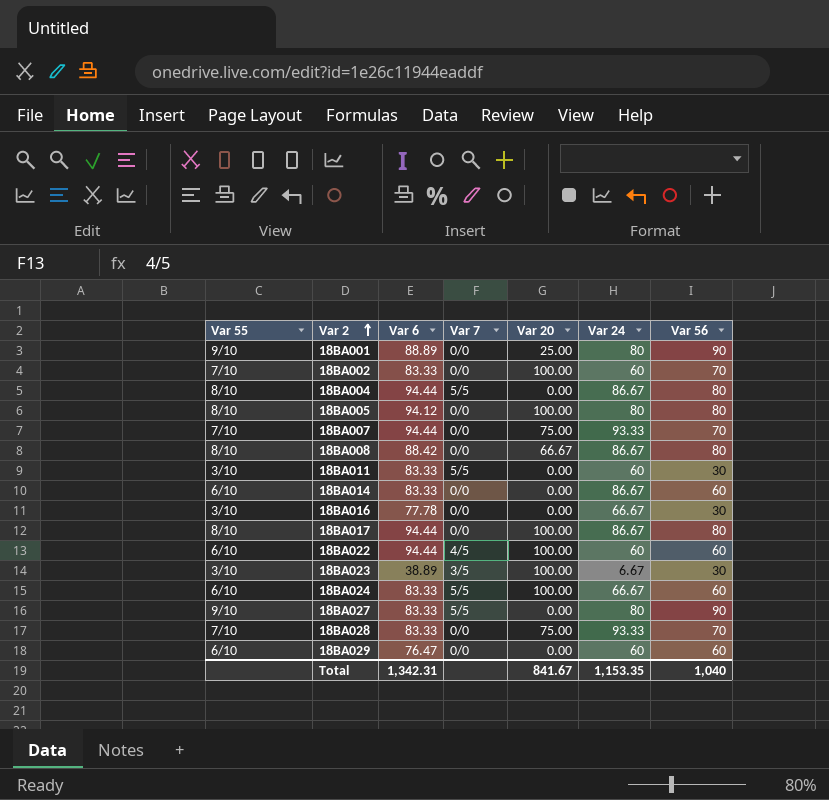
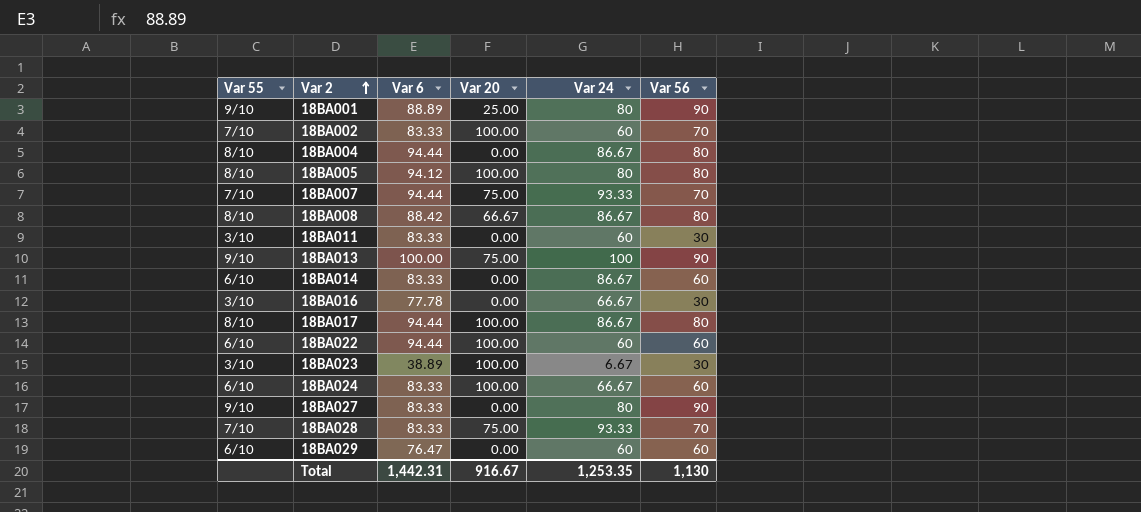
column Var 7 | position: 4 -> none
row 18BA013: none -> 9/10 | 100.00 | 75.00 | 100 | 90
Total | Var 6: 1,342.31 -> 1,442.31
Total | Var 20: 841.67 -> 916.67
Total | Var 24: 1,153.35 -> 1,253.35
Total | Var 56: 1,040 -> 1,130

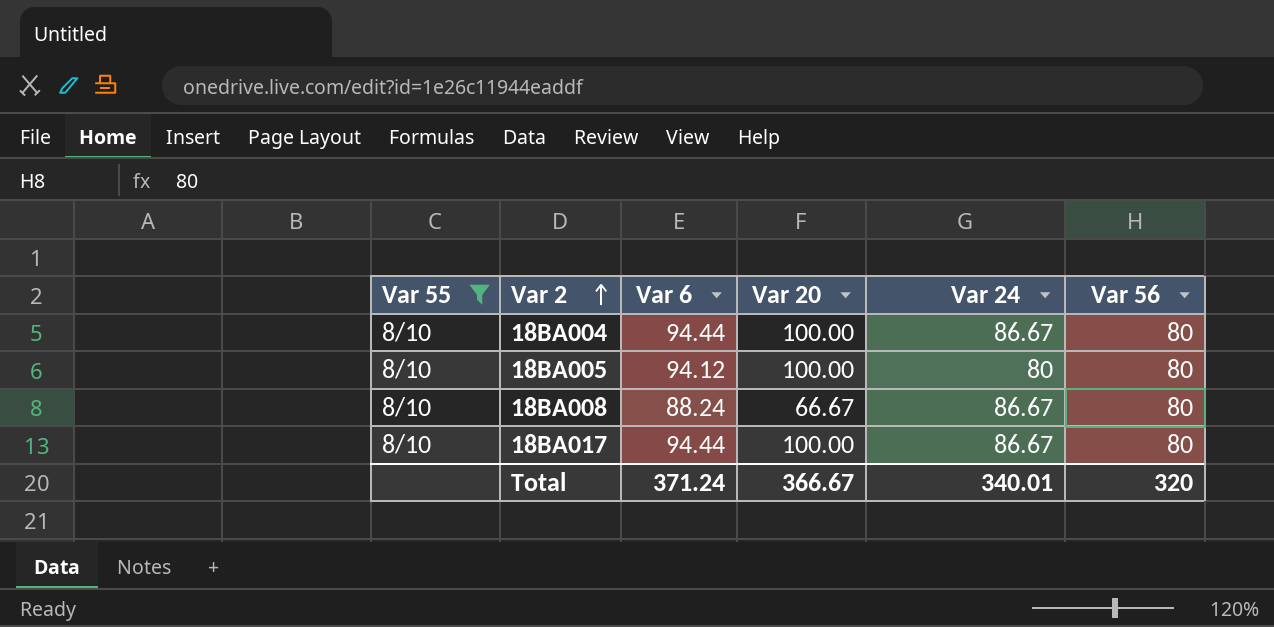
filter: none -> Var 55 = 8/10
18BA004 | Var 20: 0.00 -> 100.00
18BA008 | Var 6: 88.42 -> 88.24
Total | Var 6: 1,442.31 -> 371.24
Total | Var 20: 916.67 -> 366.67
Total | Var 24: 1,253.35 -> 340.01
Total | Var 56: 1,130 -> 320

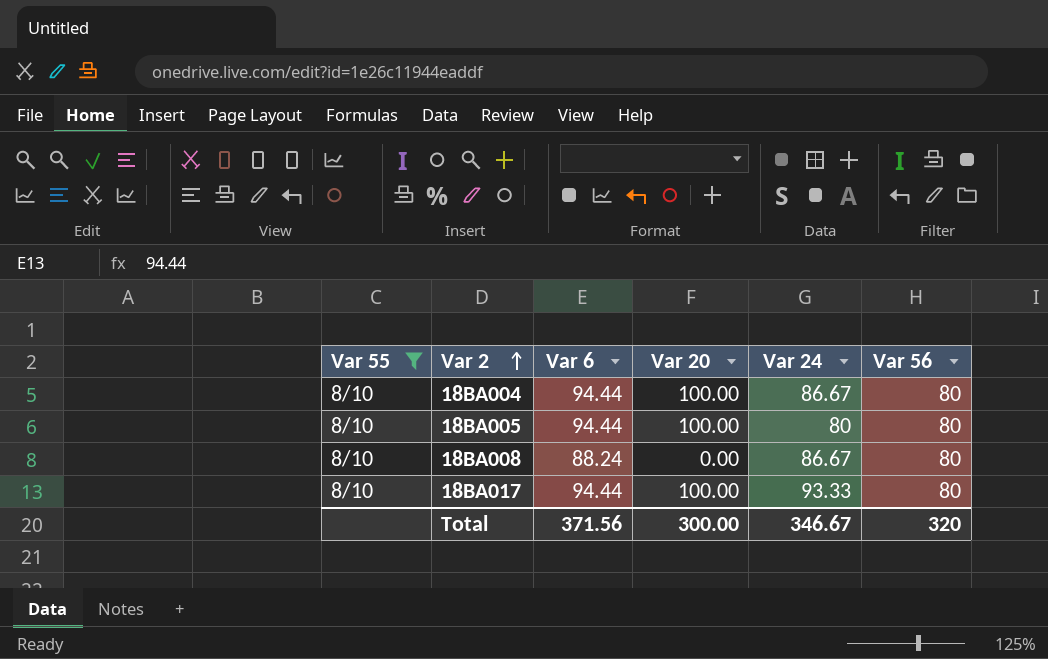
18BA005 | Var 6: 94.12 -> 94.44
18BA008 | Var 20: 66.67 -> 0.00
18BA017 | Var 24: 86.67 -> 93.33
Total | Var 6: 371.24 -> 371.56
Total | Var 20: 366.67 -> 300.00
Total | Var 24: 340.01 -> 346.67

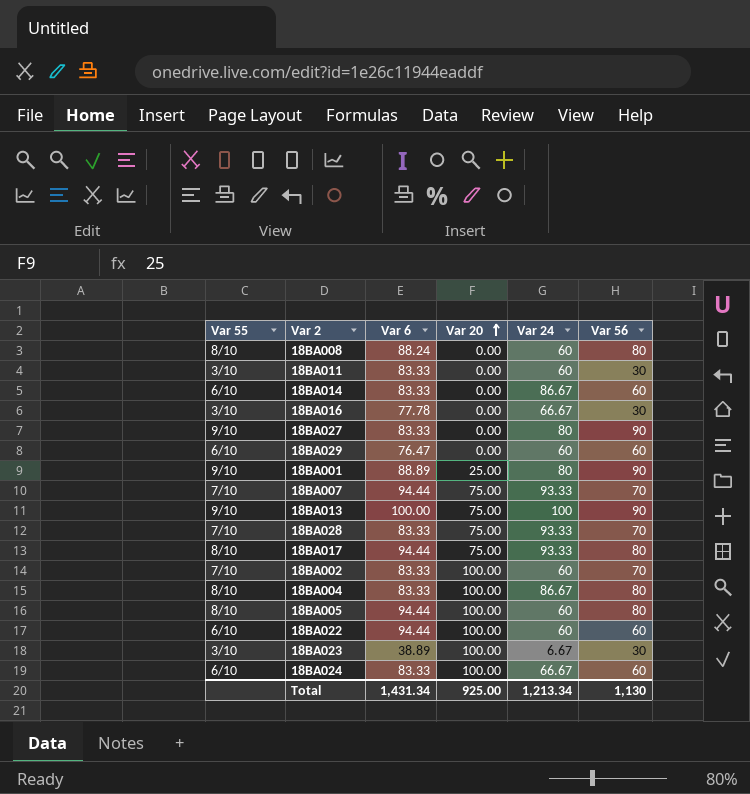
filter: Var 55 = 8/10 -> none
row order: Var 2 ascending -> Var 20 ascending
18BA008 | Var 24: 86.67 -> 60
18BA017 | Var 20: 100.00 -> 75.00
18BA004 | Var 6: 94.44 -> 83.33
18BA005 | Var 24: 80 -> 60
Total | Var 6: 371.56 -> 1,431.34
Total | Var 20: 300.00 -> 925.00
Total | Var 24: 346.67 -> 1,213.34
Total | Var 56: 320 -> 1,130

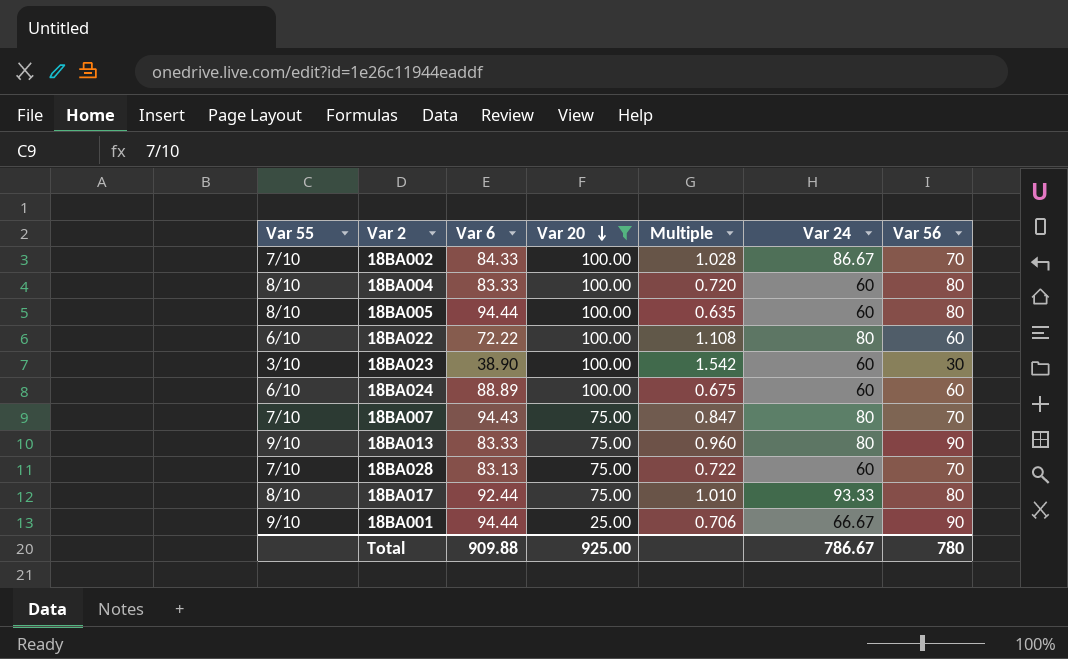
filter: none -> Var 20 != 0.00
row order: Var 20 ascending -> Var 20 descending
column Multiple | formula: none -> [Var 24] / [Var 6]
18BA002 | Var 6: 83.33 -> 84.33
18BA002 | Var 24: 60 -> 86.67
18BA004 | Var 24: 86.67 -> 60
18BA022 | Var 6: 94.44 -> 72.22
18BA022 | Var 24: 60 -> 80
18BA023 | Var 6: 38.89 -> 38.90
18BA023 | Var 24: 6.67 -> 60
18BA024 | Var 6: 83.33 -> 88.89
18BA024 | Var 24: 66.67 -> 60
18BA007 | Var 6: 94.44 -> 94.43
18BA007 | Var 24: 93.33 -> 80
18BA013 | Var 6: 100.00 -> 83.33
18BA013 | Var 24: 100 -> 80
18BA028 | Var 6: 83.33 -> 83.13
18BA028 | Var 24: 93.33 -> 60
18BA017 | Var 6: 94.44 -> 92.44
18BA001 | Var 6: 88.89 -> 94.44
18BA001 | Var 24: 80 -> 66.67
Total | Var 6: 1,431.34 -> 909.88
Total | Var 24: 1,213.34 -> 786.67
Total | Var 56: 1,130 -> 780

